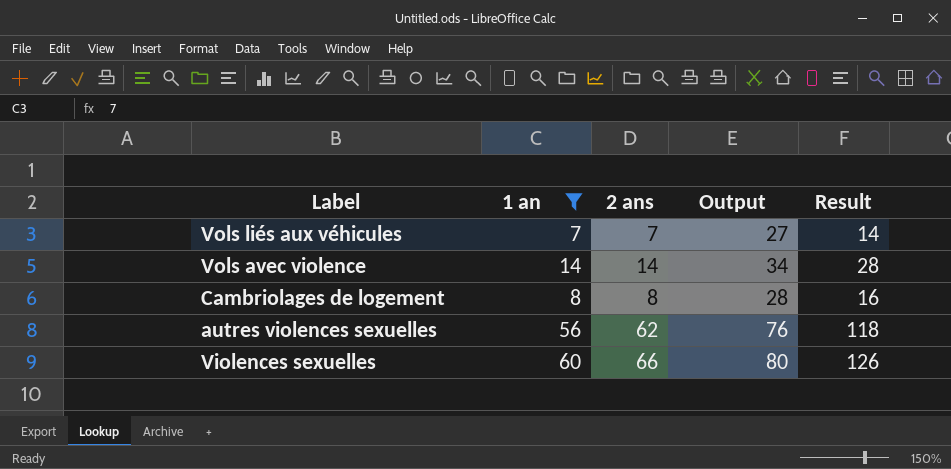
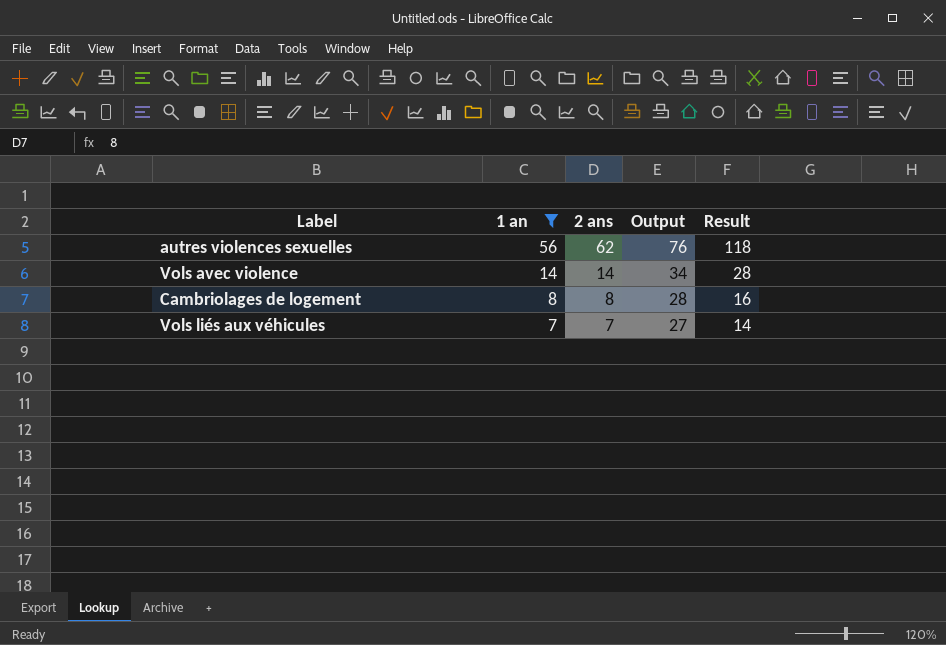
row order: none -> 1 an descending
row Violences sexuelles: 60 | 66 | 80 | 126 -> none

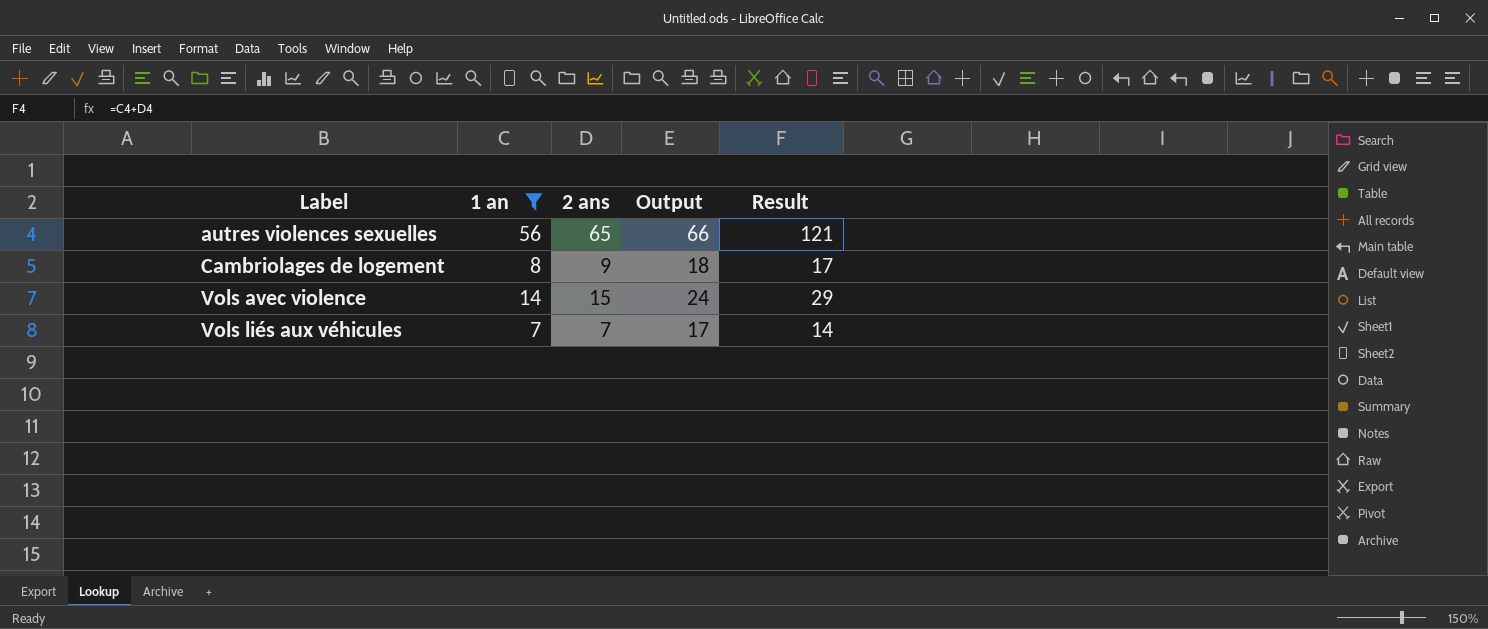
row order: 1 an descending -> Label ascending
column Output | formula: [1 an] + 20 -> [1 an] + 10
autres violences sexuelles | 2 ans: 62 -> 65
autres violences sexuelles | Result: 118 -> 121
Cambriolages de logement | 2 ans: 8 -> 9
Cambriolages de logement | Result: 16 -> 17
Vols avec violence | 2 ans: 14 -> 15
Vols avec violence | Result: 28 -> 29

